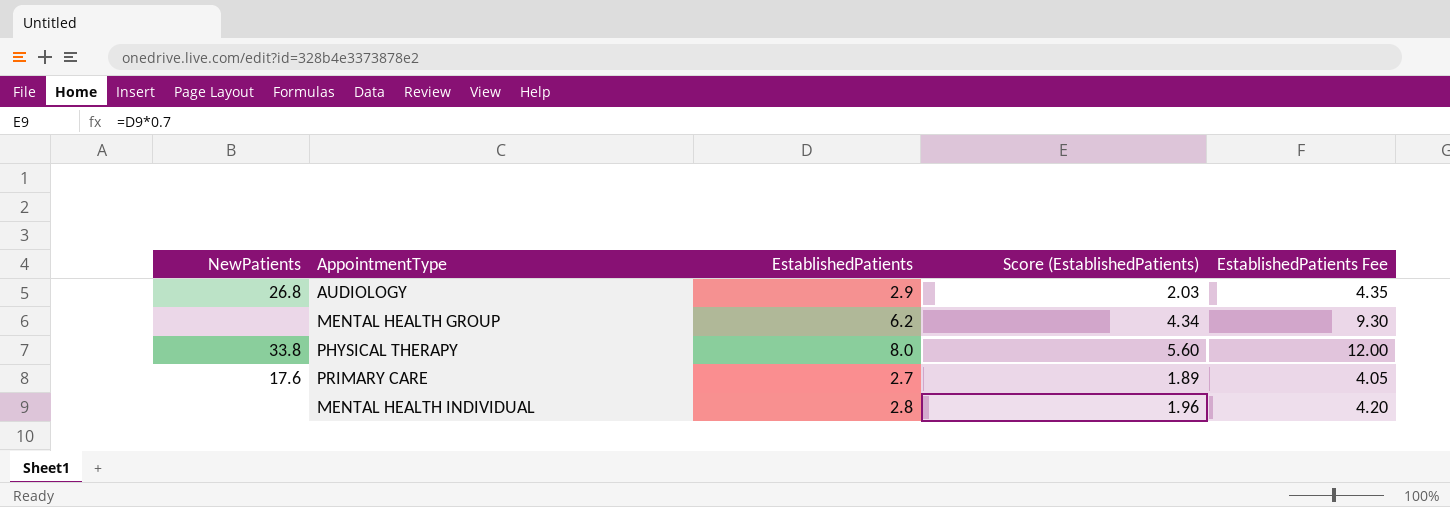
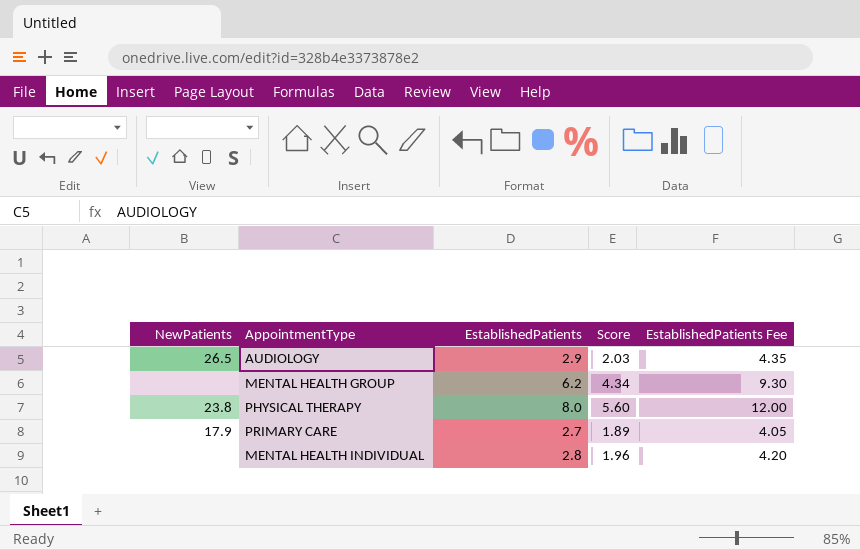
column name: Score (EstablishedPatients) -> Score
AUDIOLOGY | NewPatients: 26.8 -> 26.5
PHYSICAL THERAPY | NewPatients: 33.8 -> 23.8
PRIMARY CARE | NewPatients: 17.6 -> 17.9

